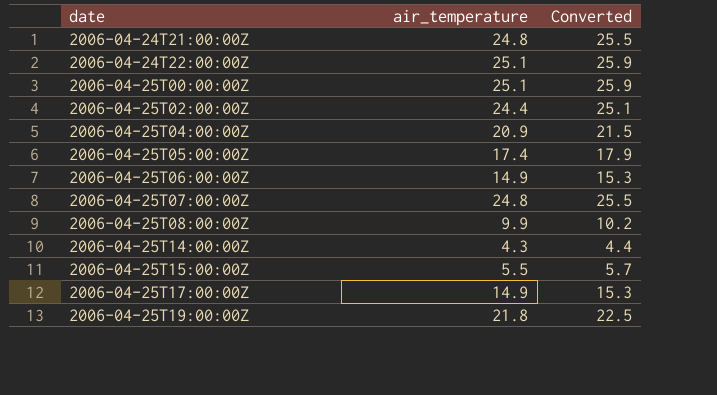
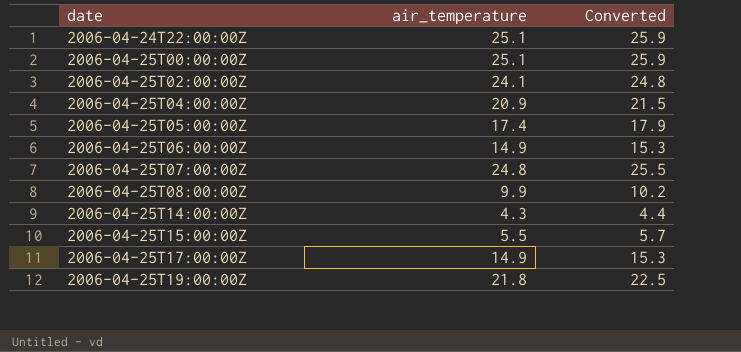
row 2006-04-24T21:00:00Z: 24.8 | 25.5 -> none
2006-04-25T02:00:00Z | air_temperature: 24.4 -> 24.1
2006-04-25T02:00:00Z | Converted: 25.1 -> 24.8

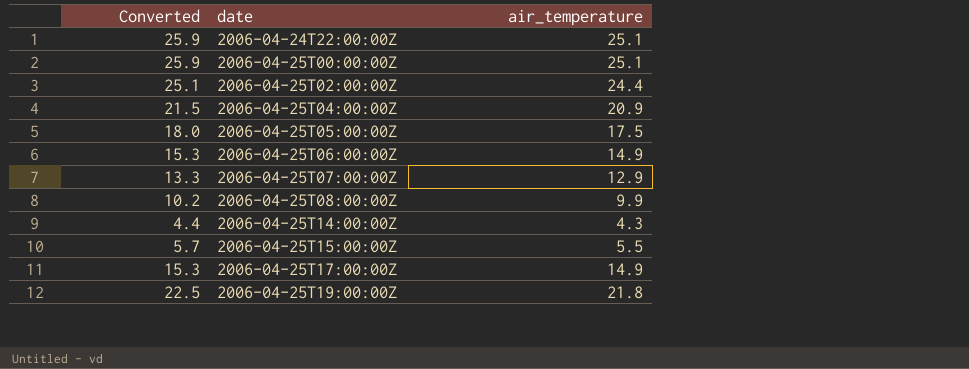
column Converted | position: 3 -> 1
2006-04-25T02:00:00Z | Converted: 24.8 -> 25.1
2006-04-25T02:00:00Z | air_temperature: 24.1 -> 24.4
2006-04-25T05:00:00Z | Converted: 17.9 -> 18.0
2006-04-25T05:00:00Z | air_temperature: 17.4 -> 17.5
2006-04-25T07:00:00Z | Converted: 25.5 -> 13.3
2006-04-25T07:00:00Z | air_temperature: 24.8 -> 12.9

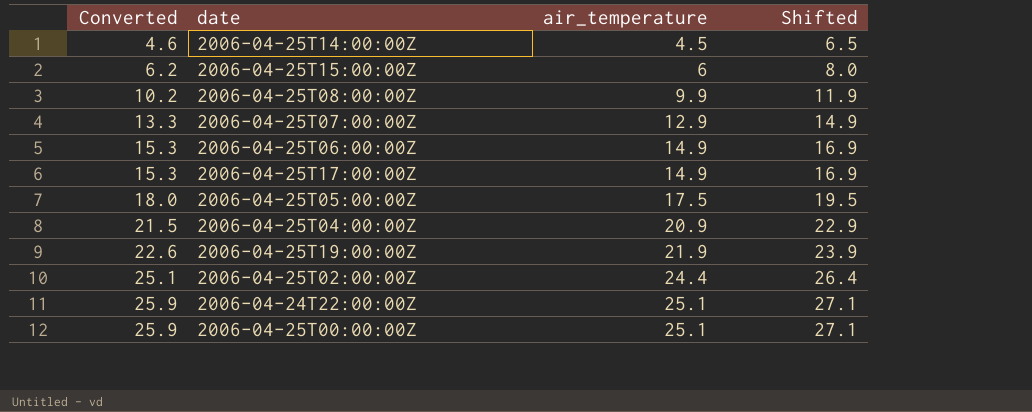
row order: date ascending -> Converted ascending
column Shifted | formula: none -> [air_temperature] + 2
2006-04-25T14:00:00Z | Converted: 4.4 -> 4.6
2006-04-25T14:00:00Z | air_temperature: 4.3 -> 4.5
2006-04-25T15:00:00Z | Converted: 5.7 -> 6.2
2006-04-25T15:00:00Z | air_temperature: 5.5 -> 6
2006-04-25T19:00:00Z | Converted: 22.5 -> 22.6
2006-04-25T19:00:00Z | air_temperature: 21.8 -> 21.9

